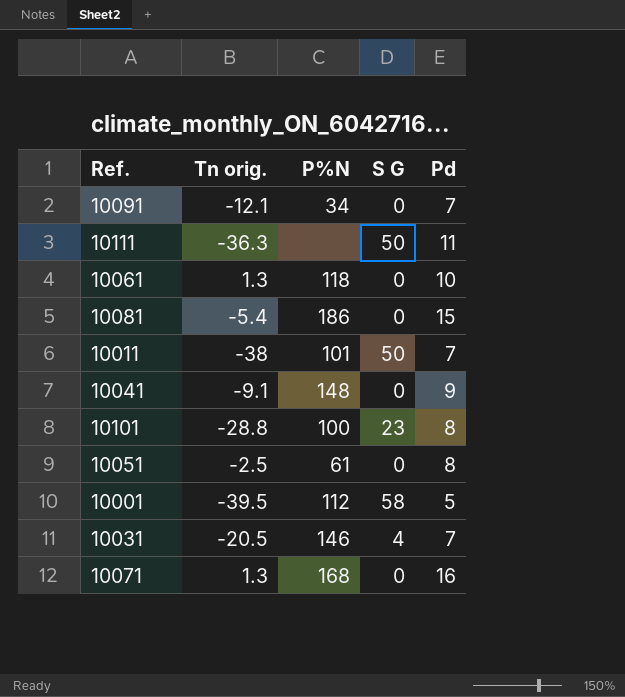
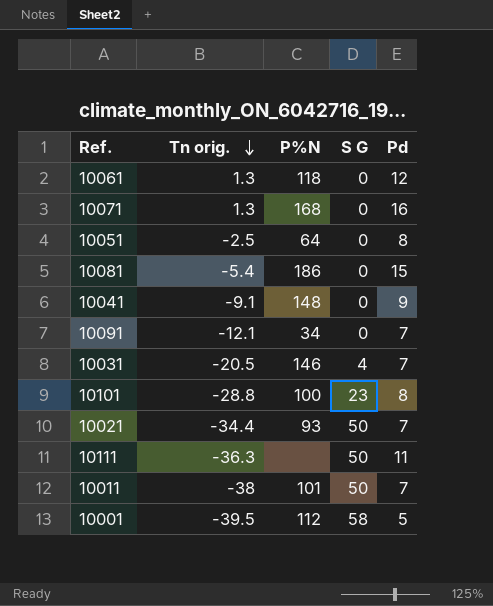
row order: none -> Tn orig. descending
10061 | Pd: 10 -> 12
10051 | P%N: 61 -> 64
row 10021: none -> -34.4 | 93 | 50 | 7

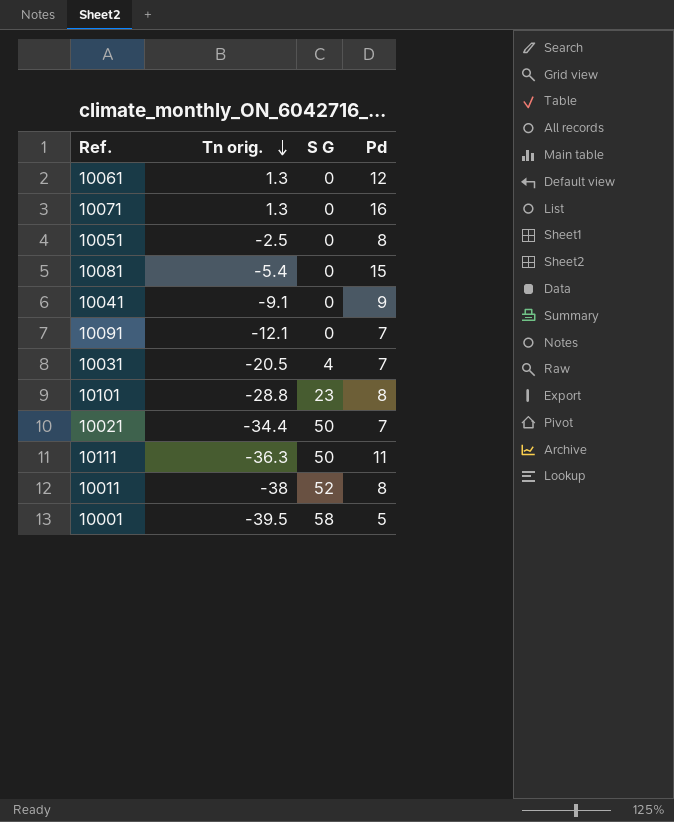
column P%N | position: 3 -> none
10011 | S G: 50 -> 52
10011 | Pd: 7 -> 8

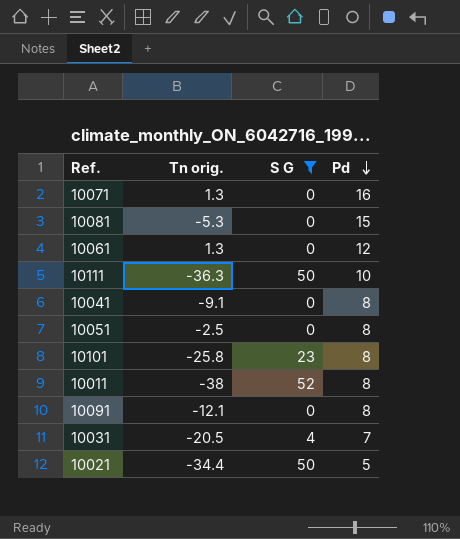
filter: none -> S G != 58
row order: Tn orig. descending -> Pd descending
10081 | Tn orig.: -5.4 -> -5.3
10111 | Pd: 11 -> 10
10041 | Pd: 9 -> 8
10101 | Tn orig.: -28.8 -> -25.8
10091 | Pd: 7 -> 8
10021 | Pd: 7 -> 5

